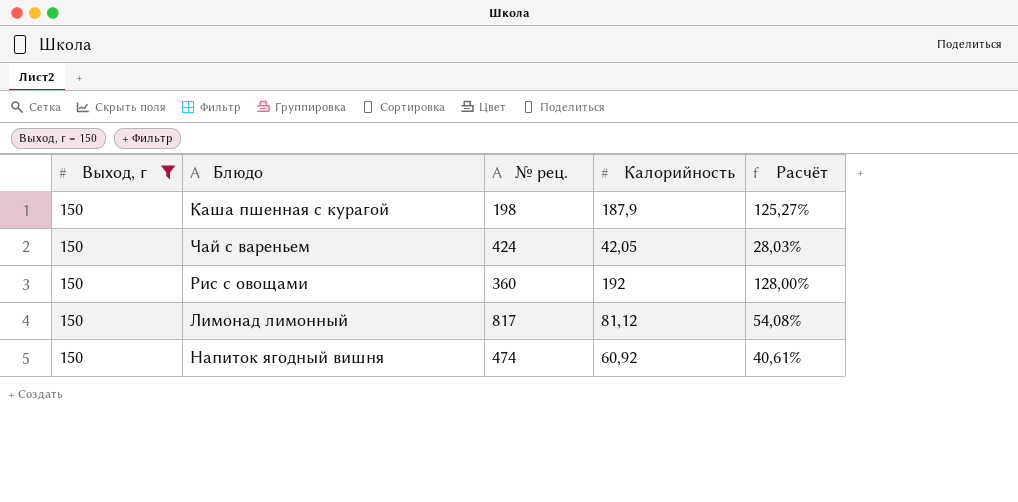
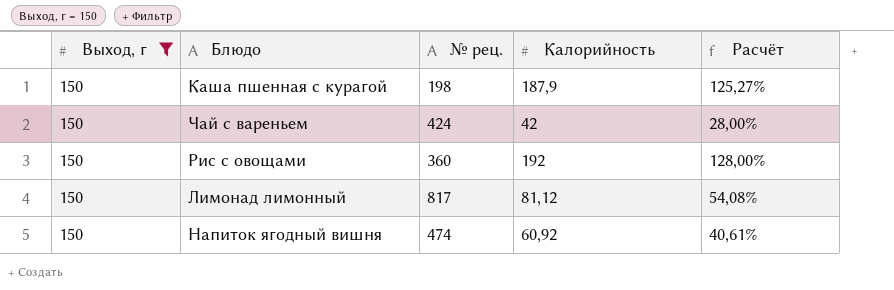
Чай с вареньем | Калорийность: 42,05 -> 42
Чай с вареньем | Расчёт: 28,03% -> 28,00%

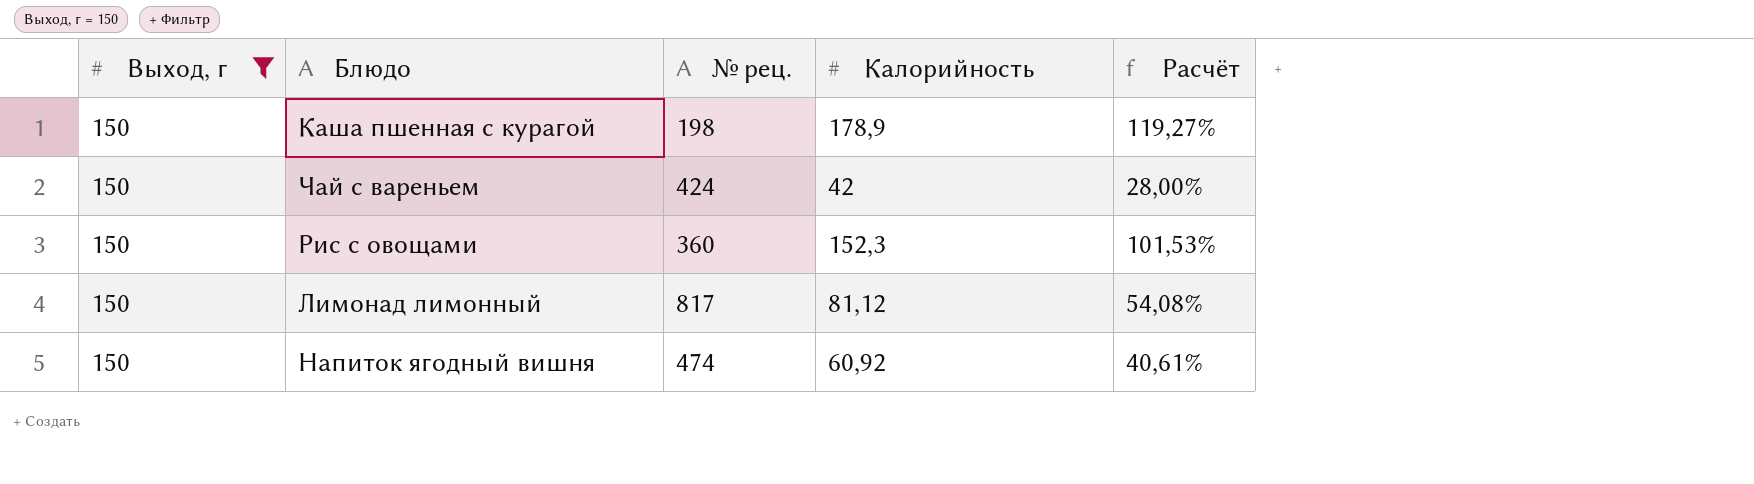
Каша пшенная с курагой | Калорийность: 187,9 -> 178,9
Каша пшенная с курагой | Расчёт: 125,27% -> 119,27%
Рис с овощами | Калорийность: 192 -> 152,3
Рис с овощами | Расчёт: 128,00% -> 101,53%

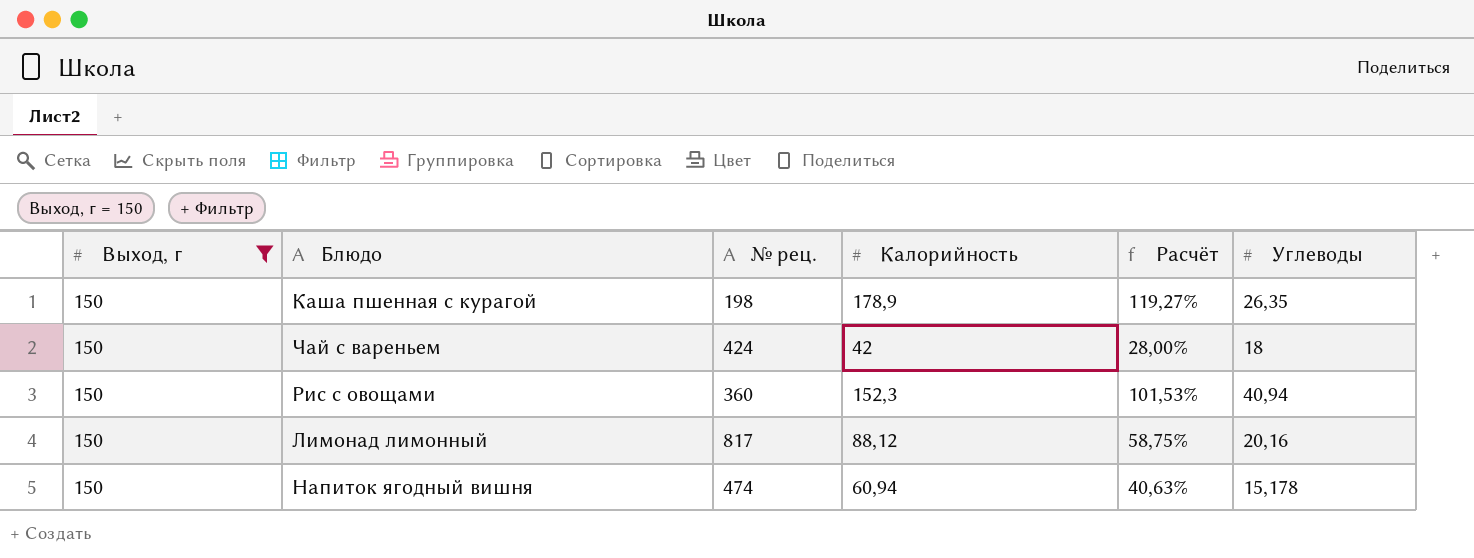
column Углеводы | position: none -> 6
Лимонад лимонный | Калорийность: 81,12 -> 88,12
Лимонад лимонный | Расчёт: 54,08% -> 58,75%
Напиток ягодный вишня | Калорийность: 60,92 -> 60,94
Напиток ягодный вишня | Расчёт: 40,61% -> 40,63%

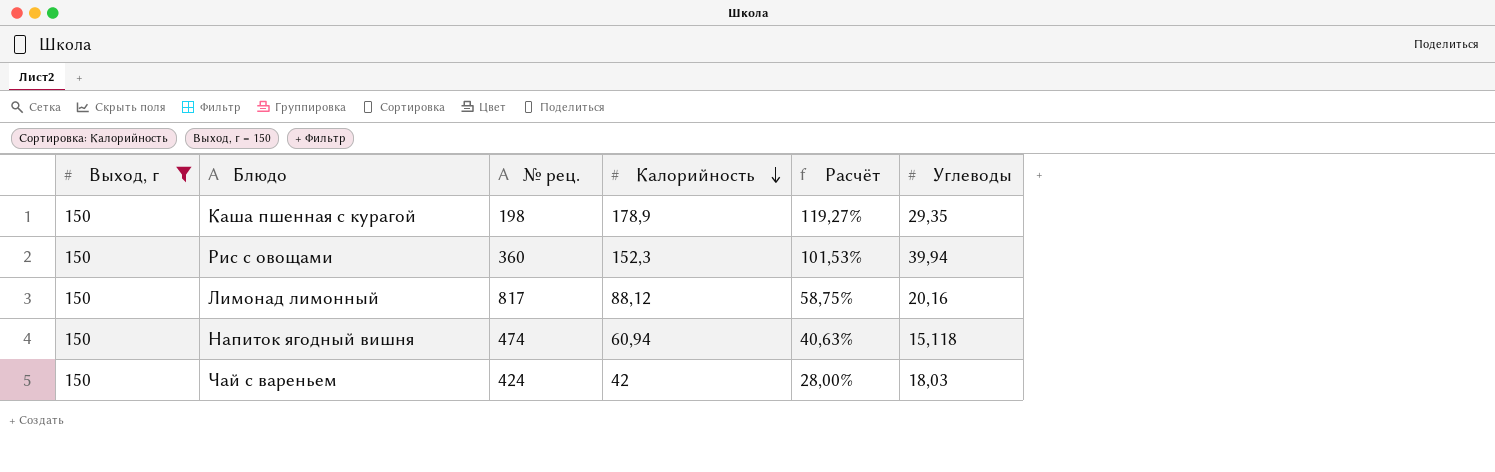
row order: none -> Калорийность descending
Каша пшенная с курагой | Углеводы: 26,35 -> 29,35
Рис с овощами | Углеводы: 40,94 -> 39,94
Напиток ягодный вишня | Углеводы: 15,178 -> 15,118
Чай с вареньем | Углеводы: 18 -> 18,03

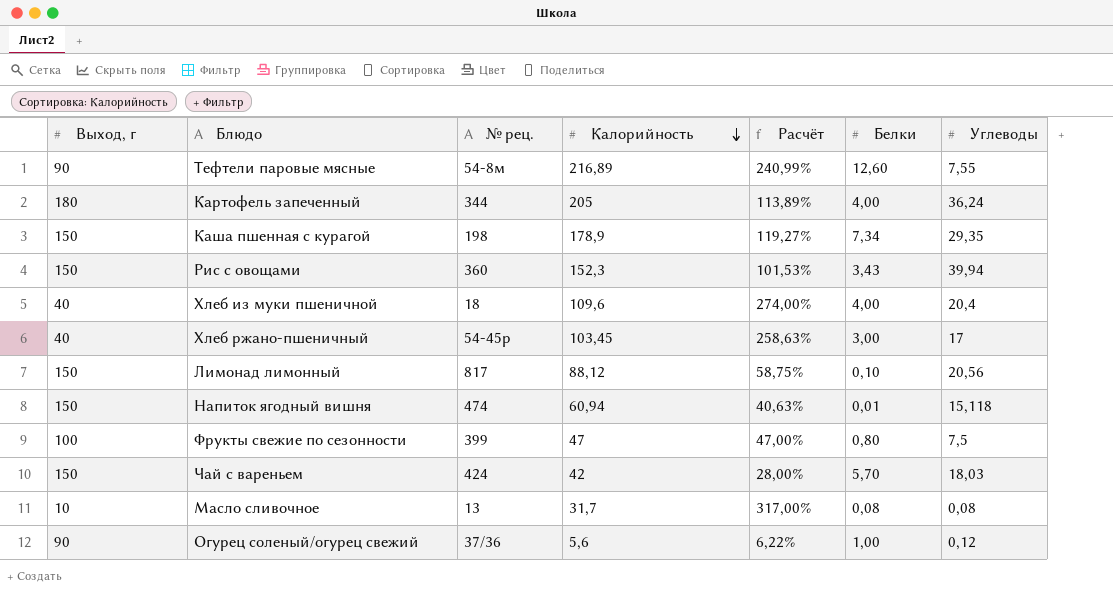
filter: Выход, г = 150 -> none
column Белки | position: none -> 6
Лимонад лимонный | Углеводы: 20,16 -> 20,56

